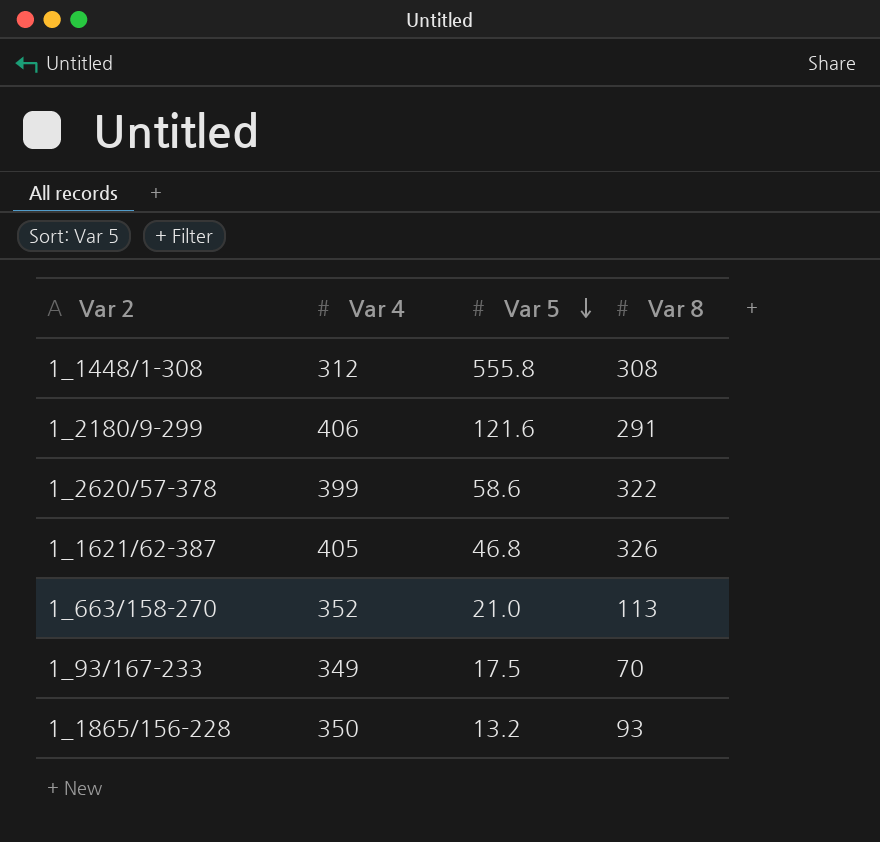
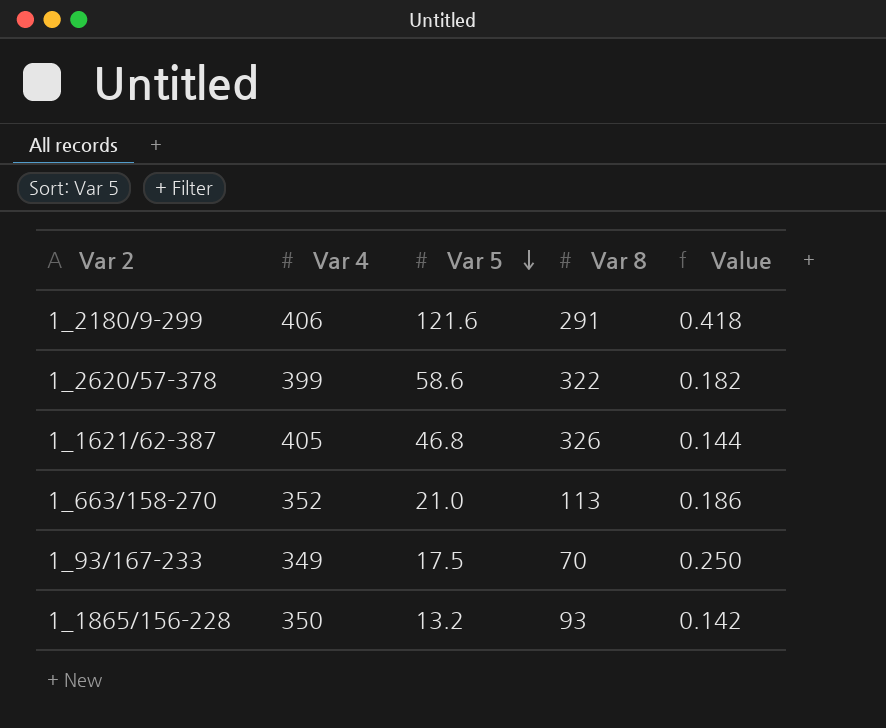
column Value | formula: none -> [Var 5] / [Var 8]
row 1_1448/1-308: 312 | 555.8 | 308 -> none

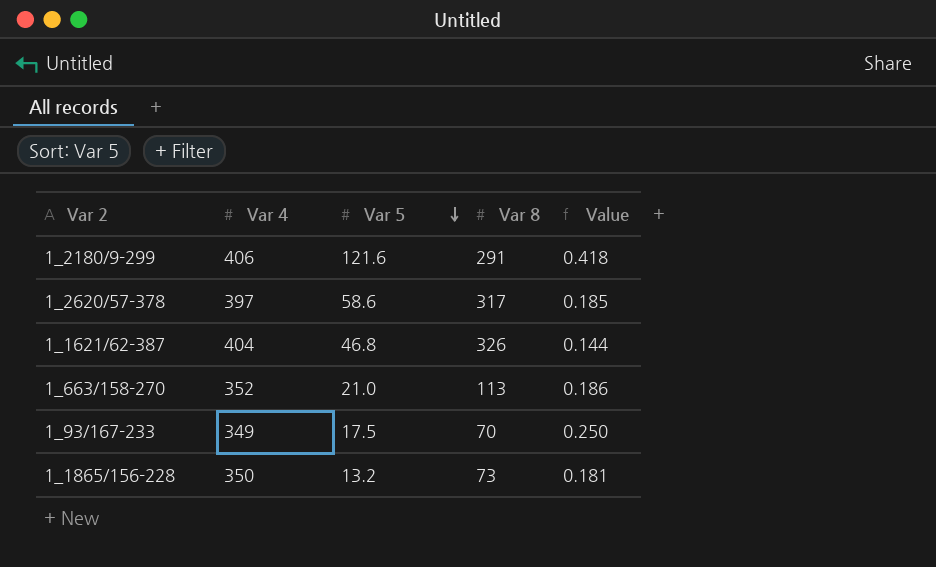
1_2620/57-378 | Var 4: 399 -> 397
1_2620/57-378 | Var 8: 322 -> 317
1_2620/57-378 | Value: 0.182 -> 0.185
1_1621/62-387 | Var 4: 405 -> 404
1_1865/156-228 | Var 8: 93 -> 73
1_1865/156-228 | Value: 0.142 -> 0.181

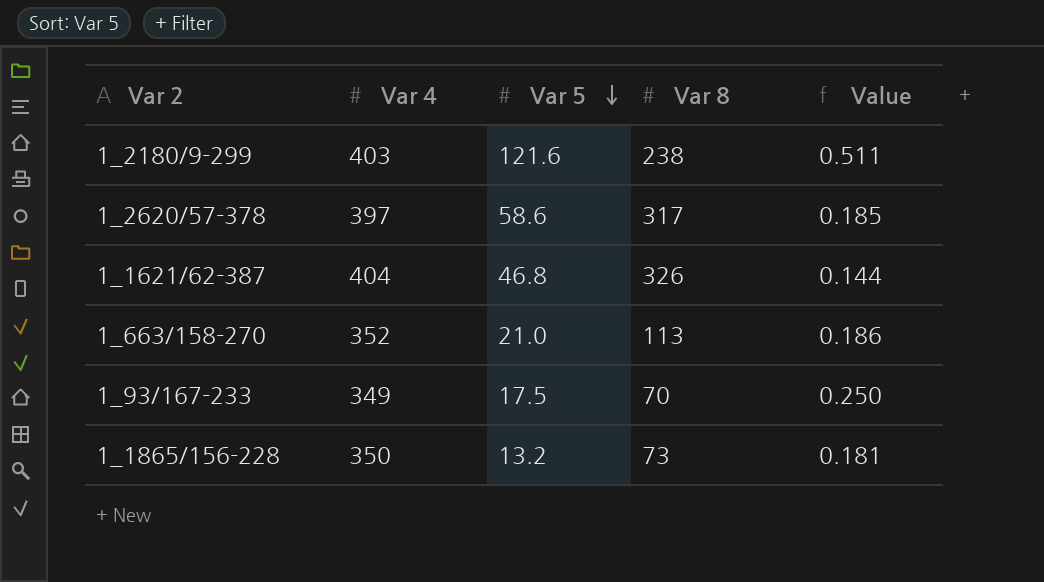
1_2180/9-299 | Var 4: 406 -> 403
1_2180/9-299 | Var 8: 291 -> 238
1_2180/9-299 | Value: 0.418 -> 0.511

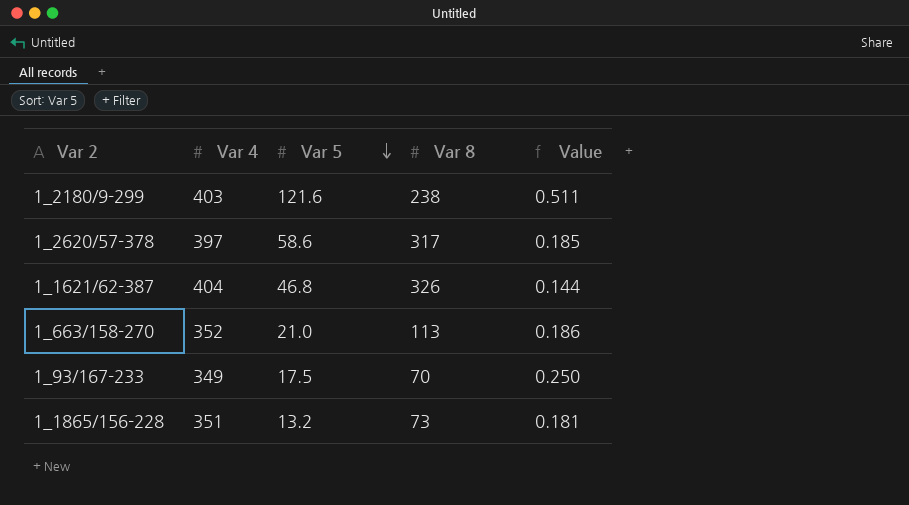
1_1865/156-228 | Var 4: 350 -> 351

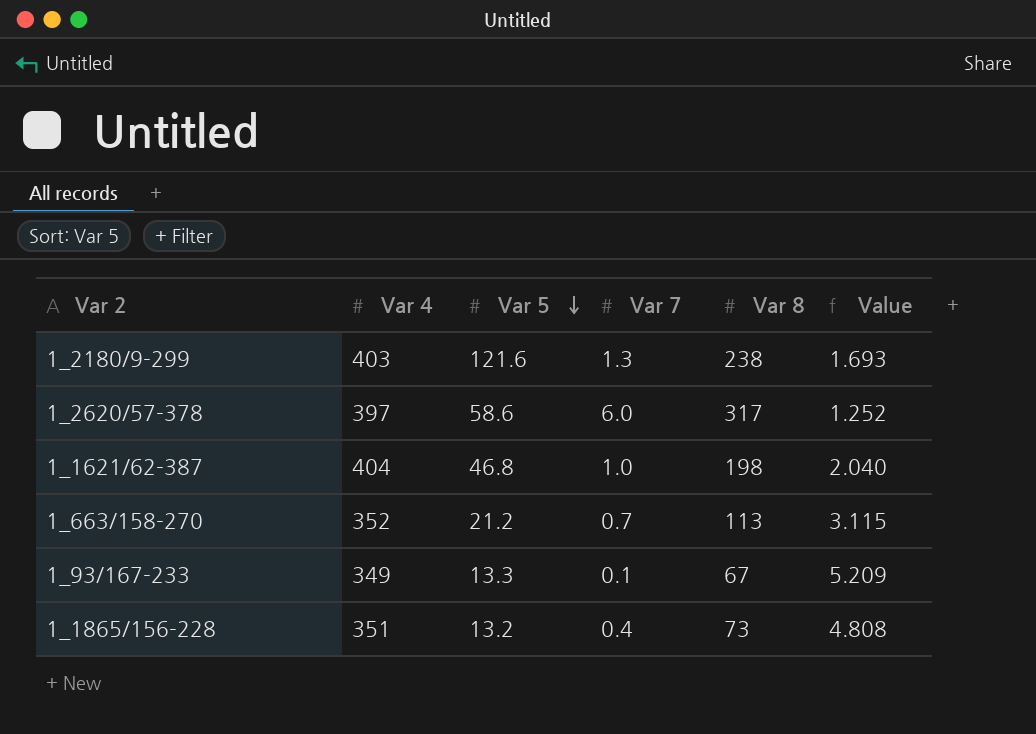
column Var 7 | position: none -> 4
column Value | formula: [Var 5] / [Var 8] -> [Var 4] / [Var 8]
1_1621/62-387 | Var 8: 326 -> 198
1_663/158-270 | Var 5: 21.0 -> 21.2
1_93/167-233 | Var 5: 17.5 -> 13.3
1_93/167-233 | Var 8: 70 -> 67

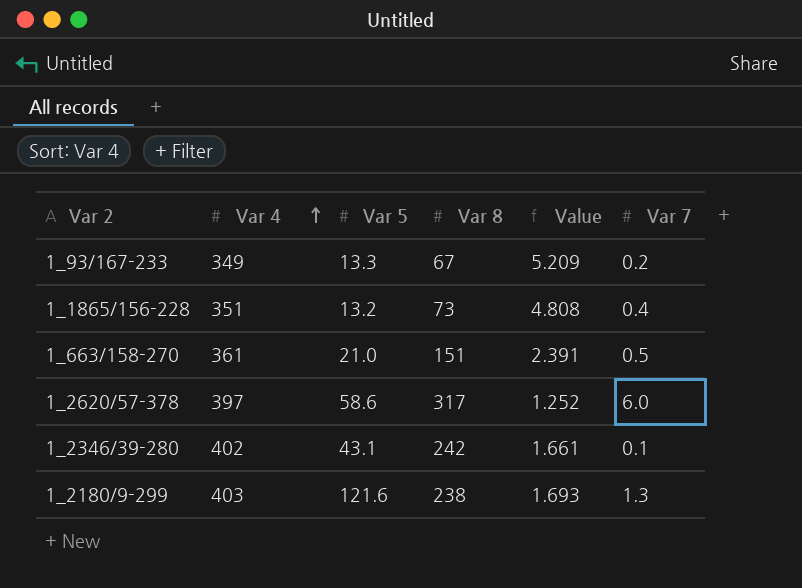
row order: Var 5 descending -> Var 4 ascending
column Var 7 | position: 4 -> 6
row 1_1621/62-387: 404 | 46.8 | 1.0 | 198 | 2.040 -> none
1_93/167-233 | Var 7: 0.1 -> 0.2
1_663/158-270 | Var 4: 352 -> 361
1_663/158-270 | Var 5: 21.2 -> 21.0
1_663/158-270 | Var 8: 113 -> 151
1_663/158-270 | Value: 3.115 -> 2.391
1_663/158-270 | Var 7: 0.7 -> 0.5
row 1_2346/39-280: none -> 402 | 43.1 | 242 | 1.661 | 0.1

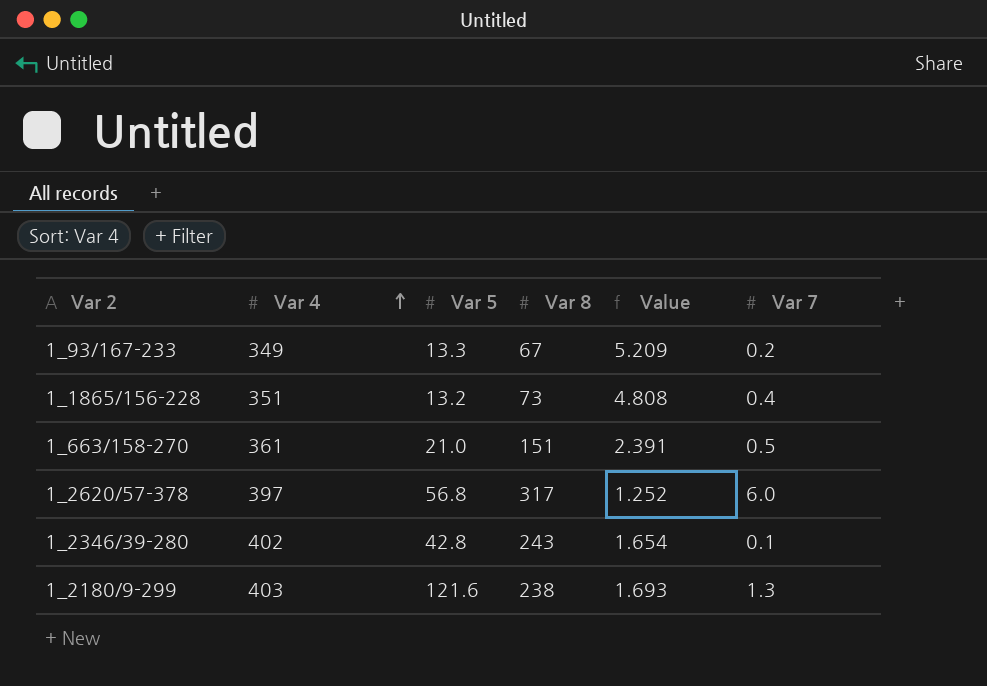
1_2620/57-378 | Var 5: 58.6 -> 56.8
1_2346/39-280 | Var 5: 43.1 -> 42.8
1_2346/39-280 | Var 8: 242 -> 243
1_2346/39-280 | Value: 1.661 -> 1.654

